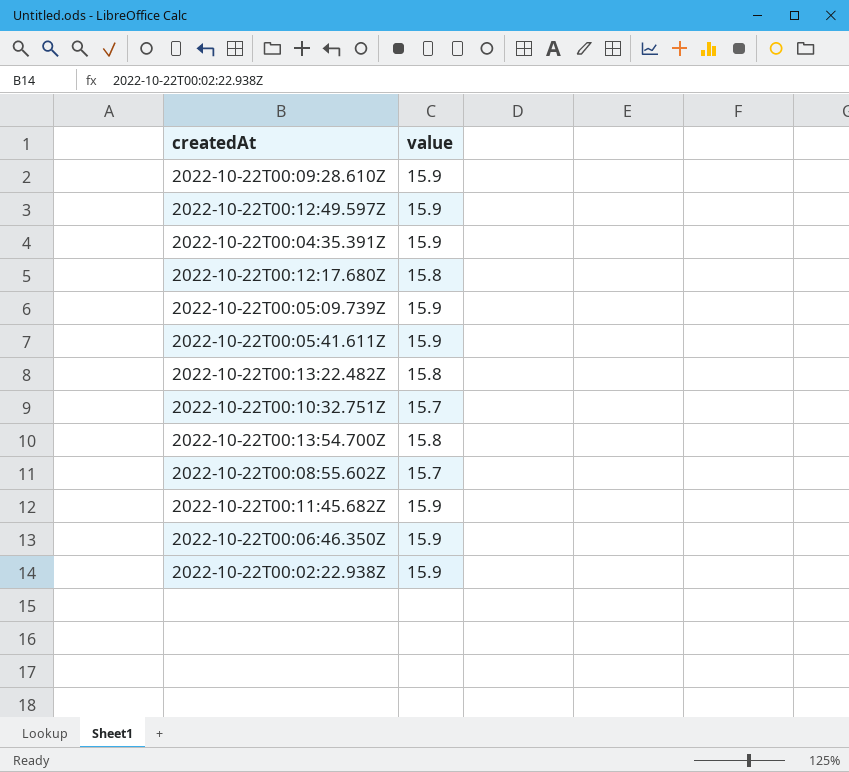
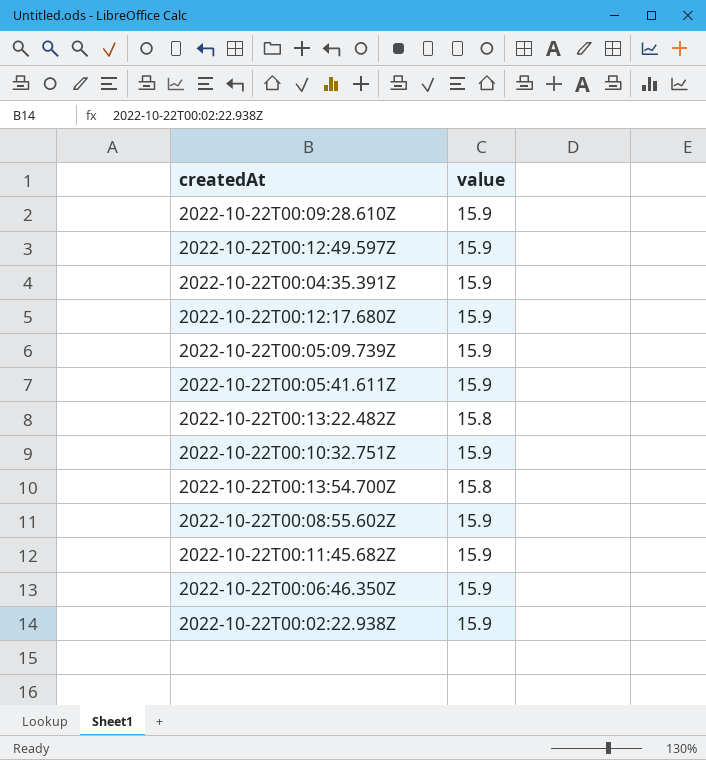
2022-10-22T00:12:17.680Z | value: 15.8 -> 15.9
2022-10-22T00:10:32.751Z | value: 15.7 -> 15.9
2022-10-22T00:08:55.602Z | value: 15.7 -> 15.9

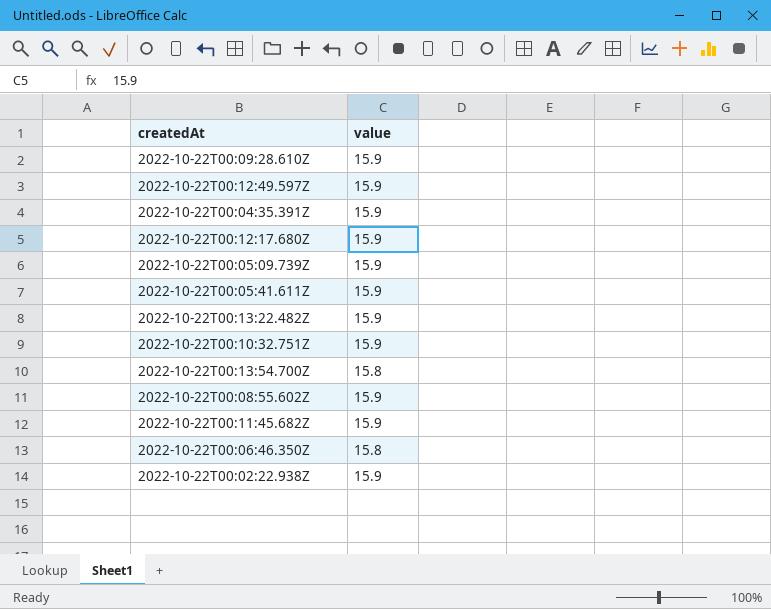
2022-10-22T00:13:22.482Z | value: 15.8 -> 15.9
2022-10-22T00:06:46.350Z | value: 15.9 -> 15.8

